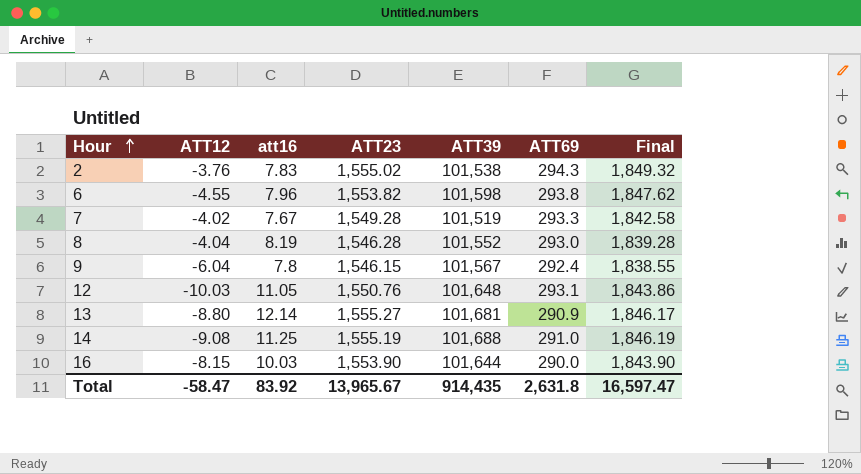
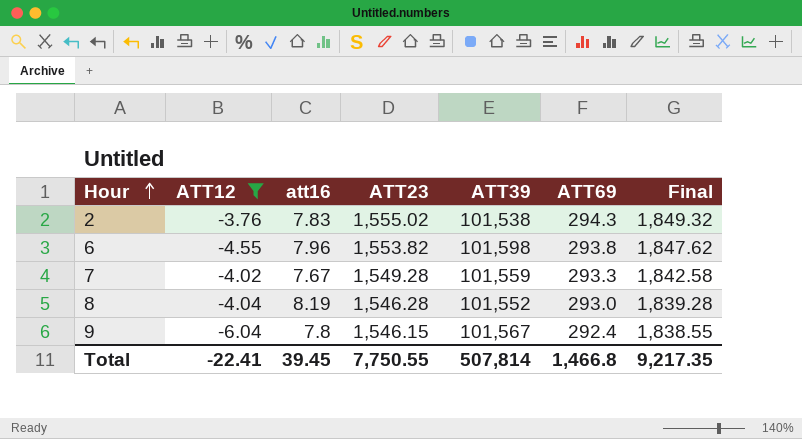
filter: none -> ATT12 >= -6.04
7 | ATT39: 101,519 -> 101,559
Total | ATT12: -58.47 -> -22.41
Total | att16: 83.92 -> 39.45
Total | ATT23: 13,965.67 -> 7,750.55
Total | ATT39: 914,435 -> 507,814
Total | ATT69: 2,631.8 -> 1,466.8
Total | Final: 16,597.47 -> 9,217.35

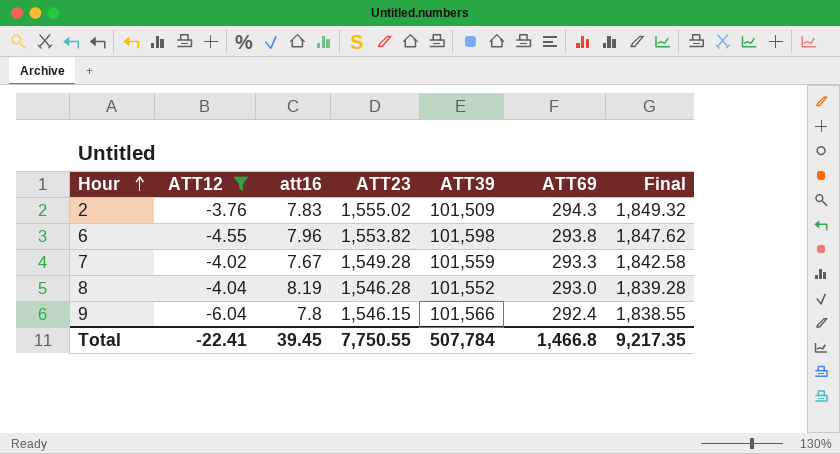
2 | ATT39: 101,538 -> 101,509
9 | ATT39: 101,567 -> 101,566
Total | ATT39: 507,814 -> 507,784

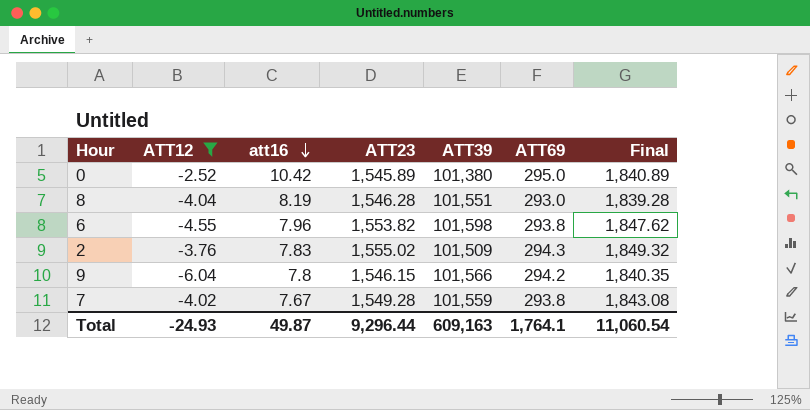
row order: Hour ascending -> att16 descending
row 0: none -> -2.52 | 10.42 | 1,545.89 | 101,380 | 295.0 | 1,840.89
8 | ATT39: 101,552 -> 101,551
9 | ATT69: 292.4 -> 294.2
9 | Final: 1,838.55 -> 1,840.35
7 | ATT69: 293.3 -> 293.8
7 | Final: 1,842.58 -> 1,843.08
Total | ATT12: -22.41 -> -24.93
Total | att16: 39.45 -> 49.87
Total | ATT23: 7,750.55 -> 9,296.44
Total | ATT39: 507,784 -> 609,163
Total | ATT69: 1,466.8 -> 1,764.1
Total | Final: 9,217.35 -> 11,060.54

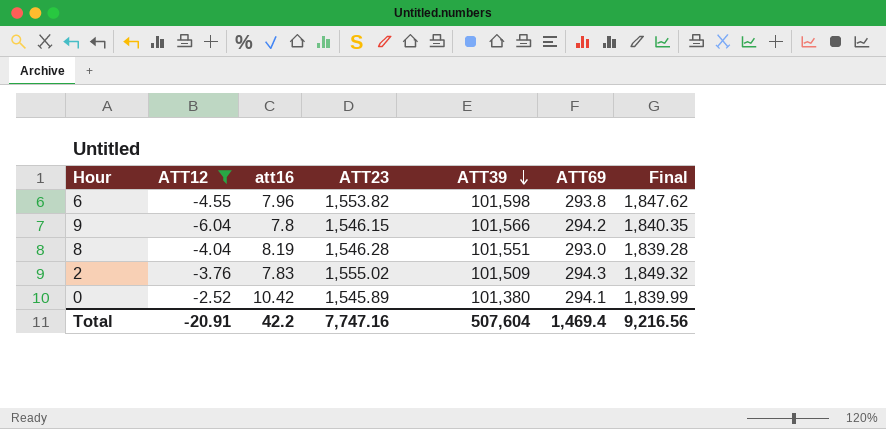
row order: att16 descending -> ATT39 descending
row 7: -4.02 | 7.67 | 1,549.28 | 101,559 | 293.8 | 1,843.08 -> none
0 | ATT69: 295.0 -> 294.1
0 | Final: 1,840.89 -> 1,839.99
Total | ATT12: -24.93 -> -20.91
Total | att16: 49.87 -> 42.2
Total | ATT23: 9,296.44 -> 7,747.16
Total | ATT39: 609,163 -> 507,604
Total | ATT69: 1,764.1 -> 1,469.4
Total | Final: 11,060.54 -> 9,216.56

